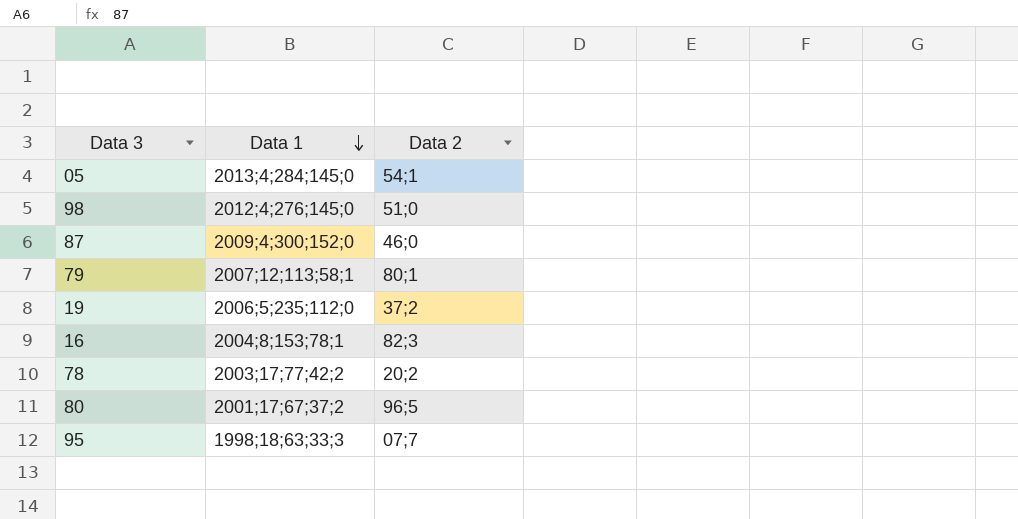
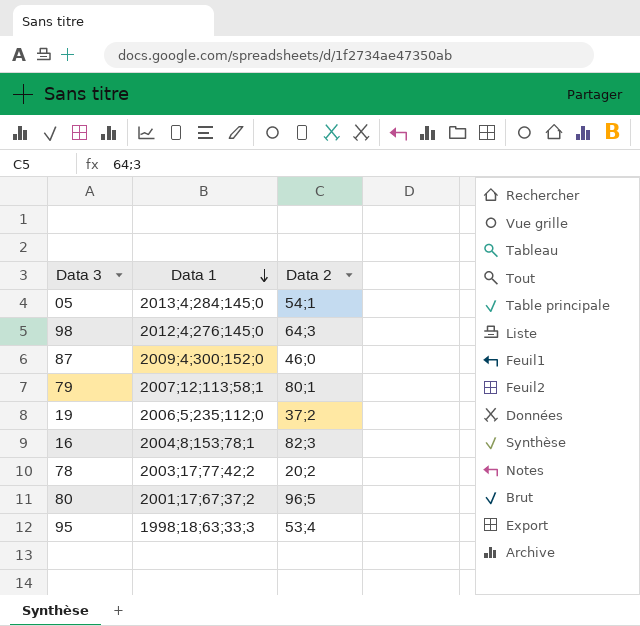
98 | Data 2: 51;0 -> 64;3
95 | Data 2: 07;7 -> 53;4

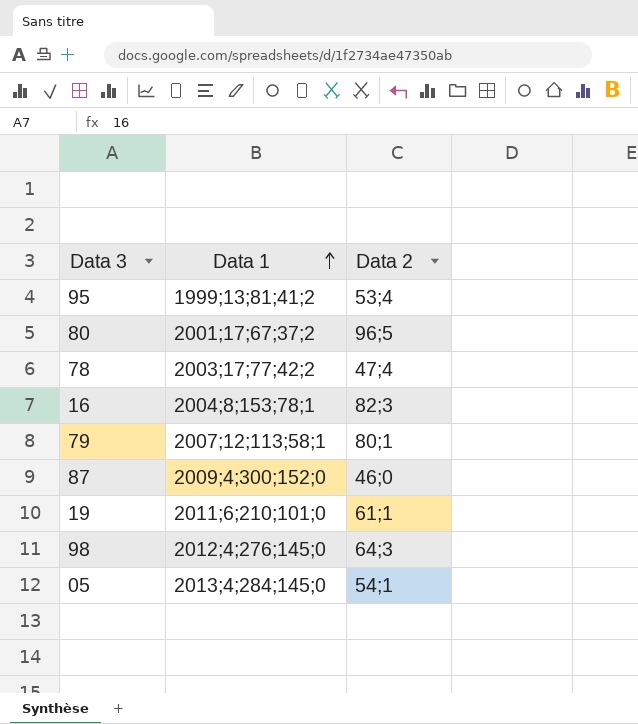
row order: Data 1 descending -> Data 1 ascending
95 | Data 1: 1998;18;63;33;3 -> 1999;13;81;41;2
78 | Data 2: 20;2 -> 47;4
19 | Data 1: 2006;5;235;112;0 -> 2011;6;210;101;0
19 | Data 2: 37;2 -> 61;1

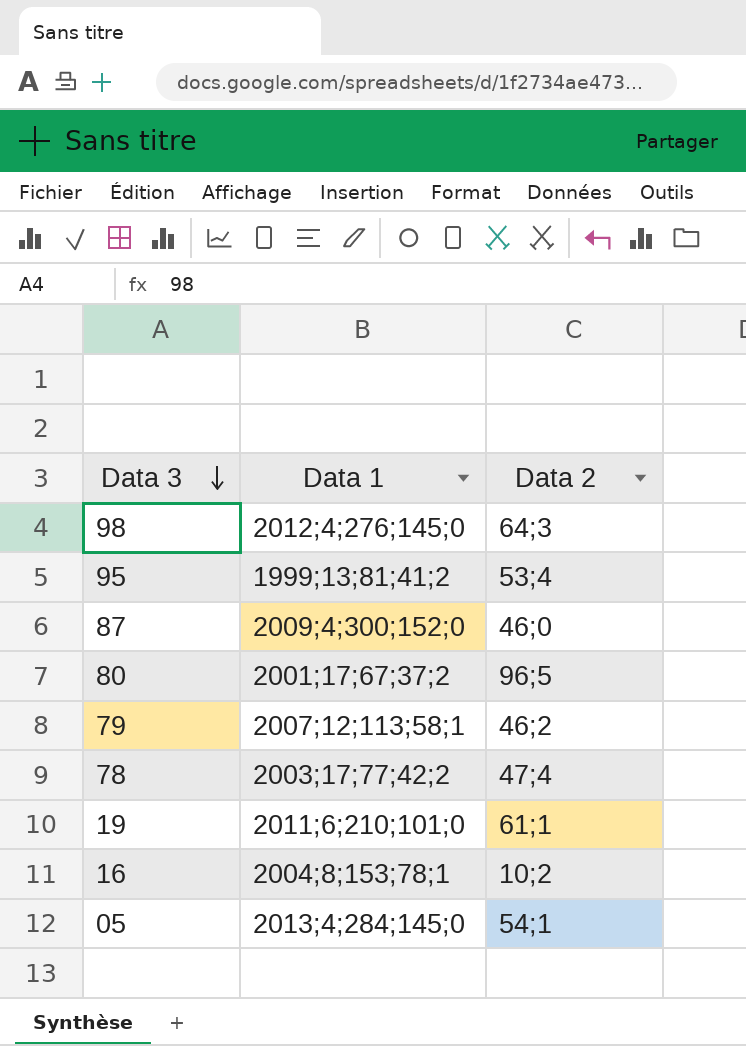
row order: Data 1 ascending -> Data 3 descending
79 | Data 2: 80;1 -> 46;2
16 | Data 2: 82;3 -> 10;2

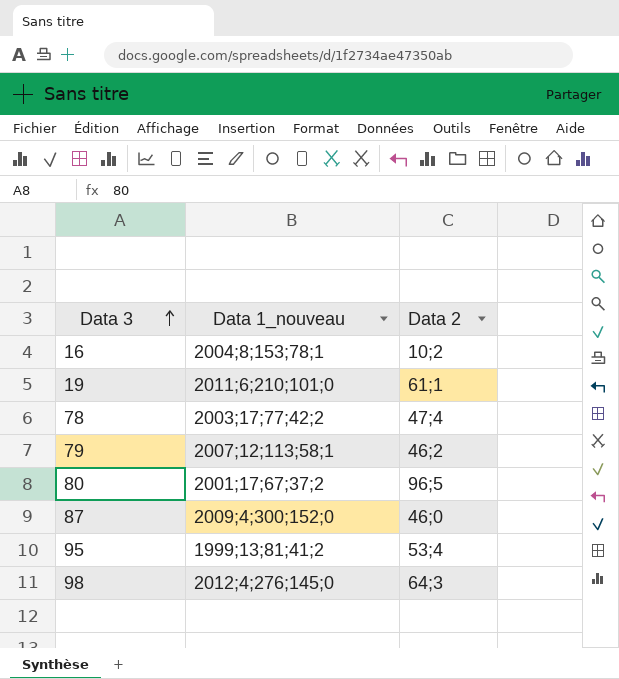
row order: Data 3 descending -> Data 3 ascending
column name: Data 1 -> Data 1_nouveau
row 05: 2013;4;284;145;0 | 54;1 -> none

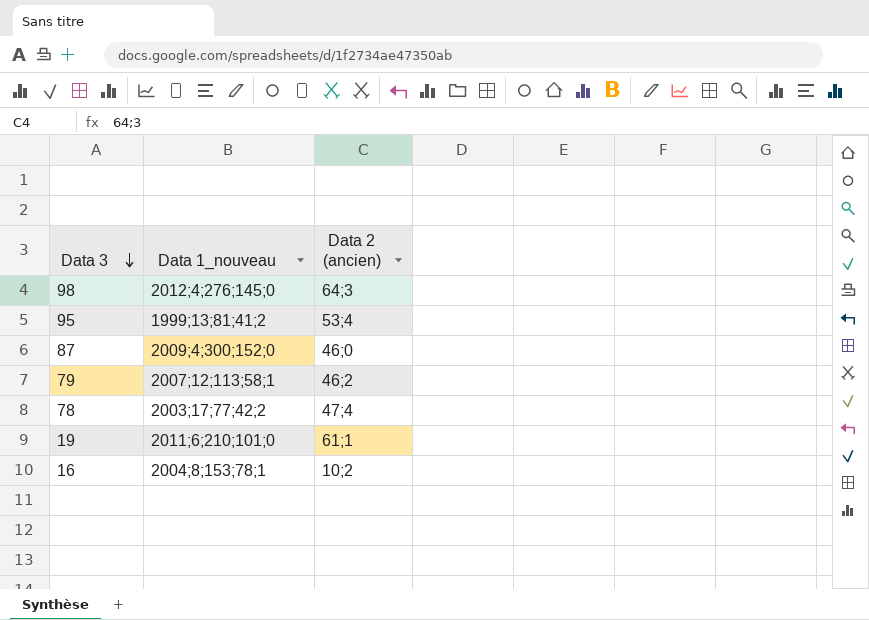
row order: Data 3 ascending -> Data 3 descending
column name: Data 2 -> Data 2 (ancien)
row 80: 2001;17;67;37;2 | 96;5 -> none

